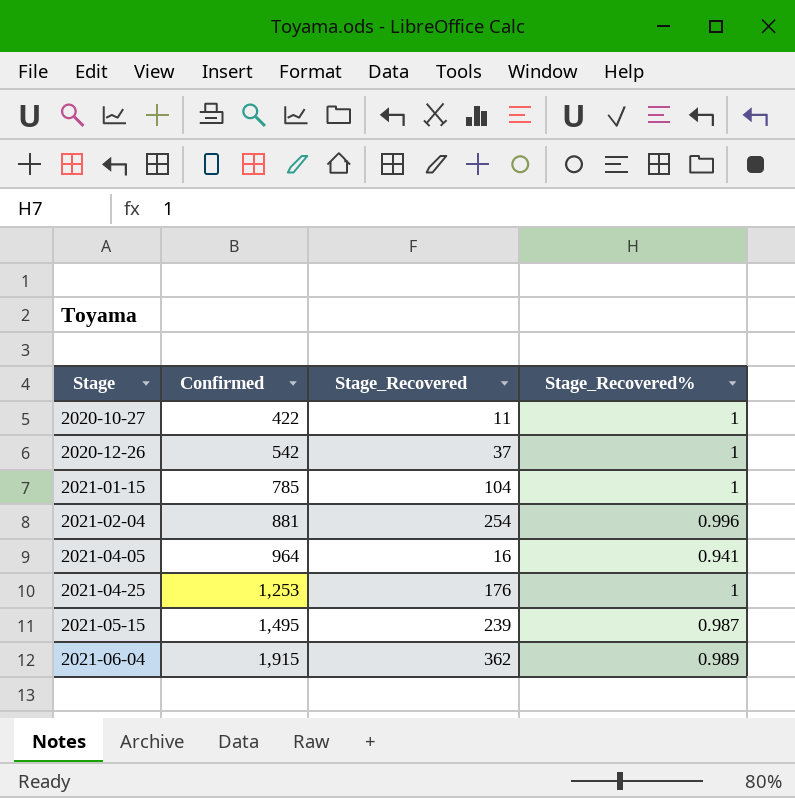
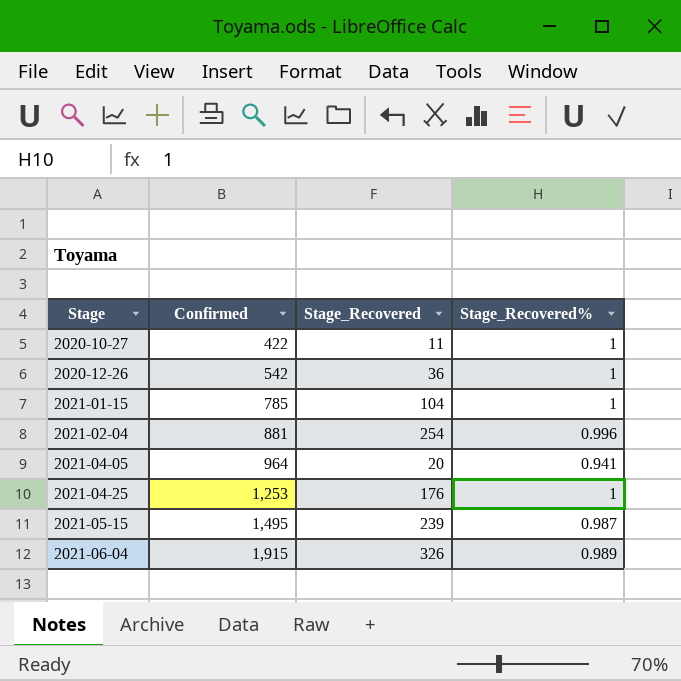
2020-12-26 | Stage_Recovered: 37 -> 36
2021-04-05 | Stage_Recovered: 16 -> 20
2021-06-04 | Stage_Recovered: 362 -> 326

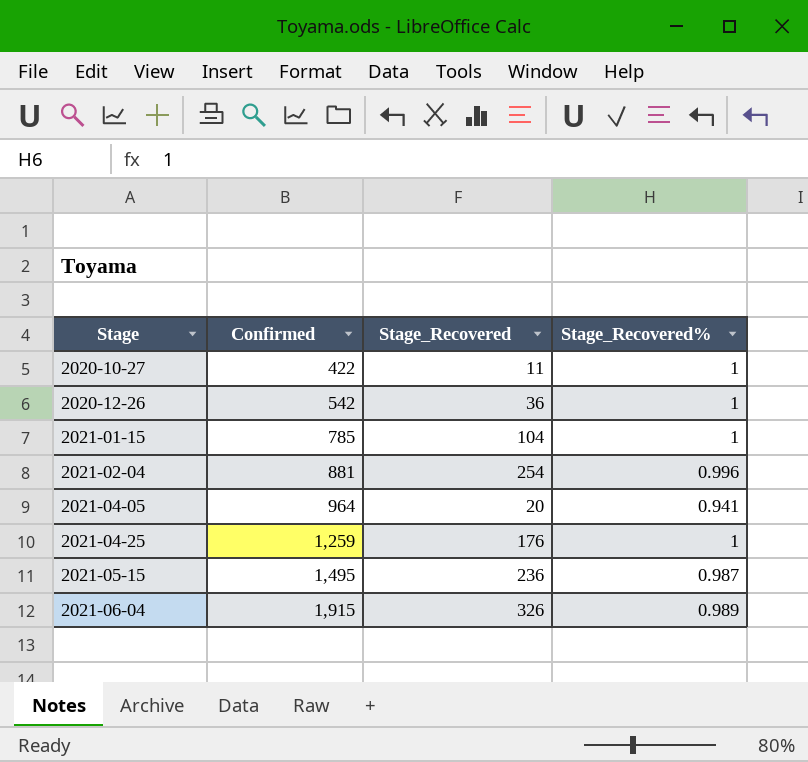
2021-04-25 | Confirmed: 1,253 -> 1,259
2021-05-15 | Stage_Recovered: 239 -> 236

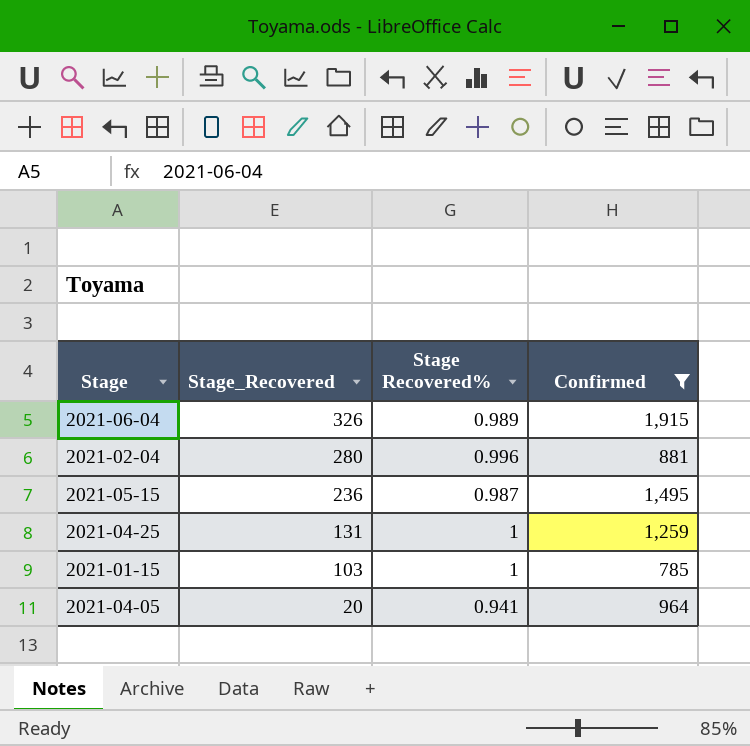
filter: none -> Confirmed >= 785
row order: Stage ascending -> Stage_Recovered descending
column name: Stage_Recovered% -> Stage Recovered%
column Confirmed | position: 2 -> 4
2021-02-04 | Stage_Recovered: 254 -> 280
2021-04-25 | Stage_Recovered: 176 -> 131
2021-01-15 | Stage_Recovered: 104 -> 103

